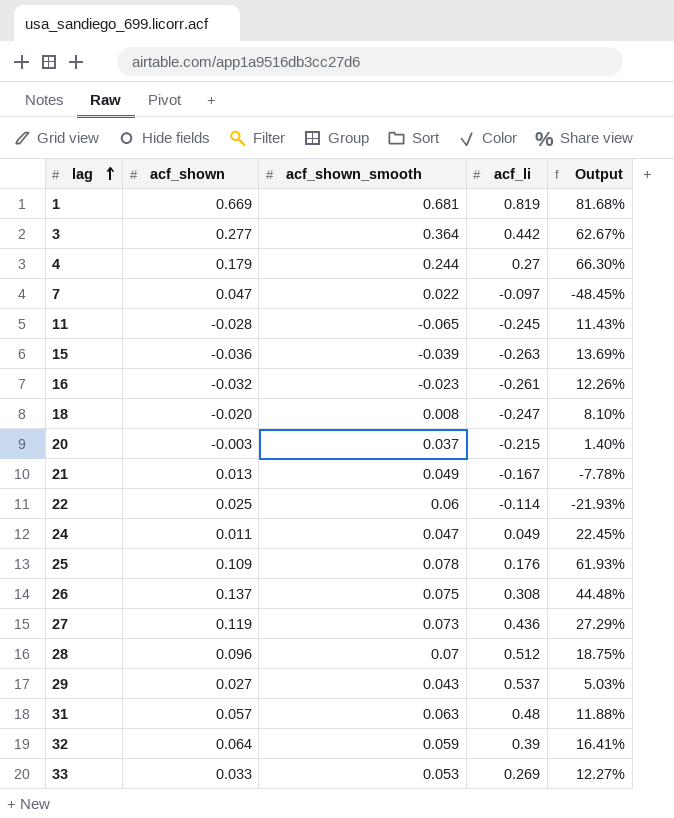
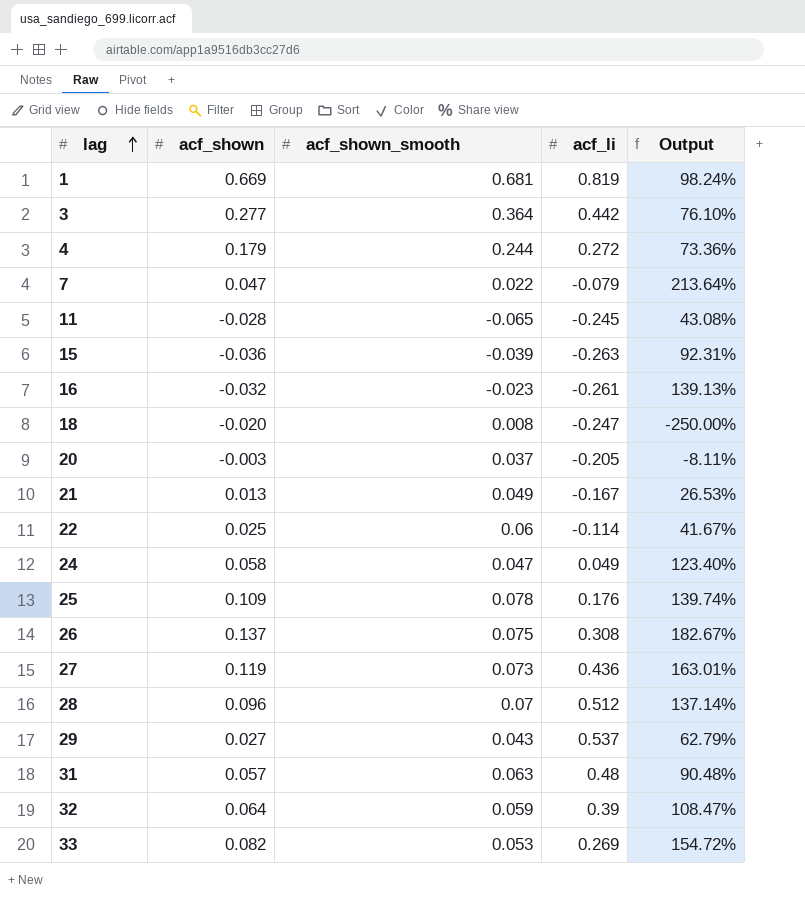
column Output | formula: [acf_shown] / [acf_li] -> [acf_shown] / [acf_shown_smooth]
4 | acf_li: 0.27 -> 0.272
7 | acf_li: -0.097 -> -0.079
20 | acf_li: -0.215 -> -0.205
24 | acf_shown: 0.011 -> 0.058
33 | acf_shown: 0.033 -> 0.082

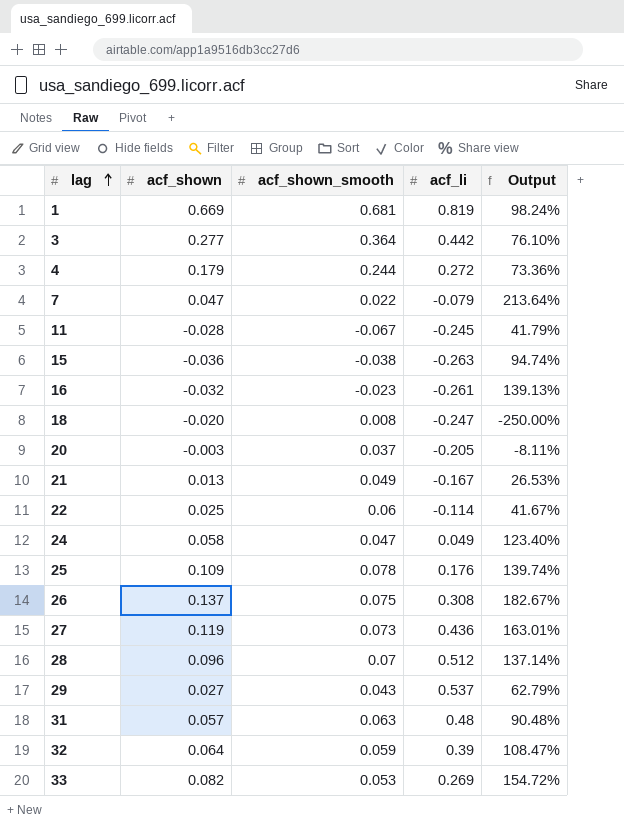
11 | acf_shown_smooth: -0.065 -> -0.067
11 | Output: 43.08% -> 41.79%
15 | acf_shown_smooth: -0.039 -> -0.038
15 | Output: 92.31% -> 94.74%

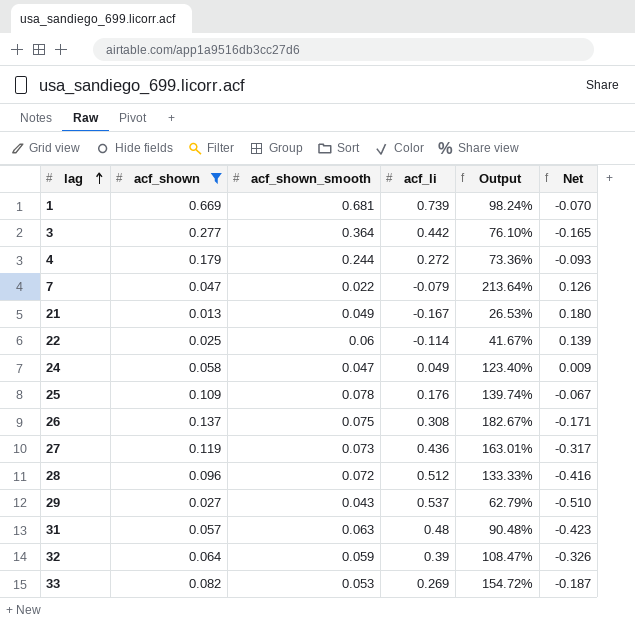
filter: none -> acf_shown >= 0.013
column Net | formula: none -> [acf_shown] - [acf_li]
1 | acf_li: 0.819 -> 0.739
28 | acf_shown_smooth: 0.07 -> 0.072
28 | Output: 137.14% -> 133.33%

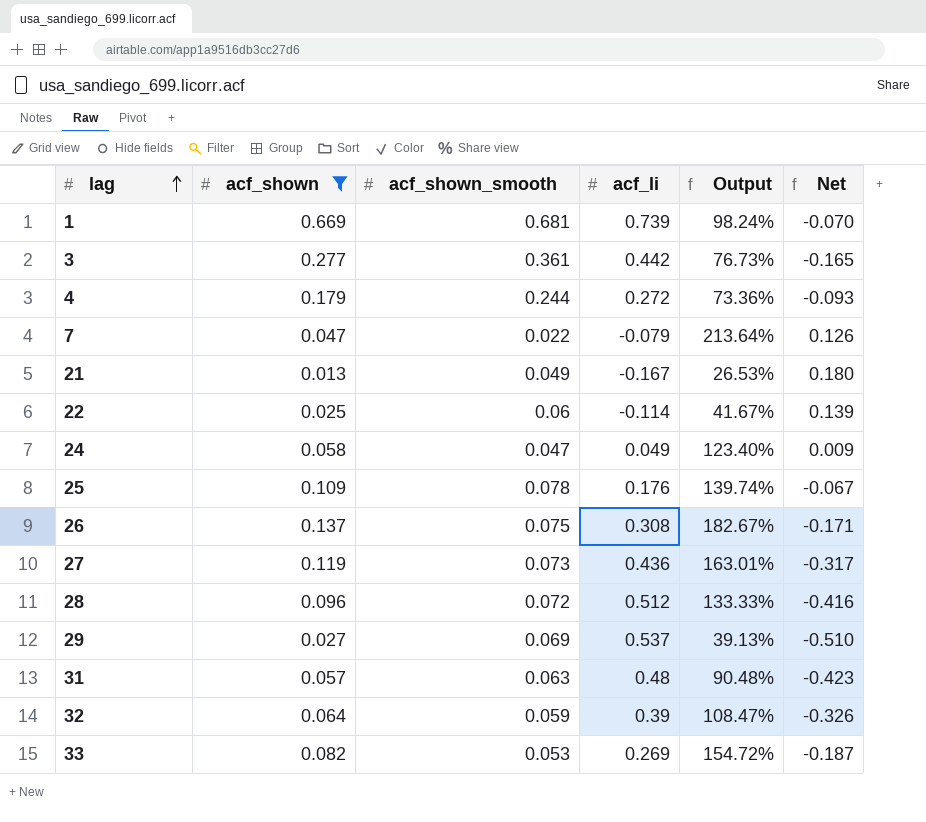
3 | acf_shown_smooth: 0.364 -> 0.361
3 | Output: 76.10% -> 76.73%
29 | acf_shown_smooth: 0.043 -> 0.069
29 | Output: 62.79% -> 39.13%

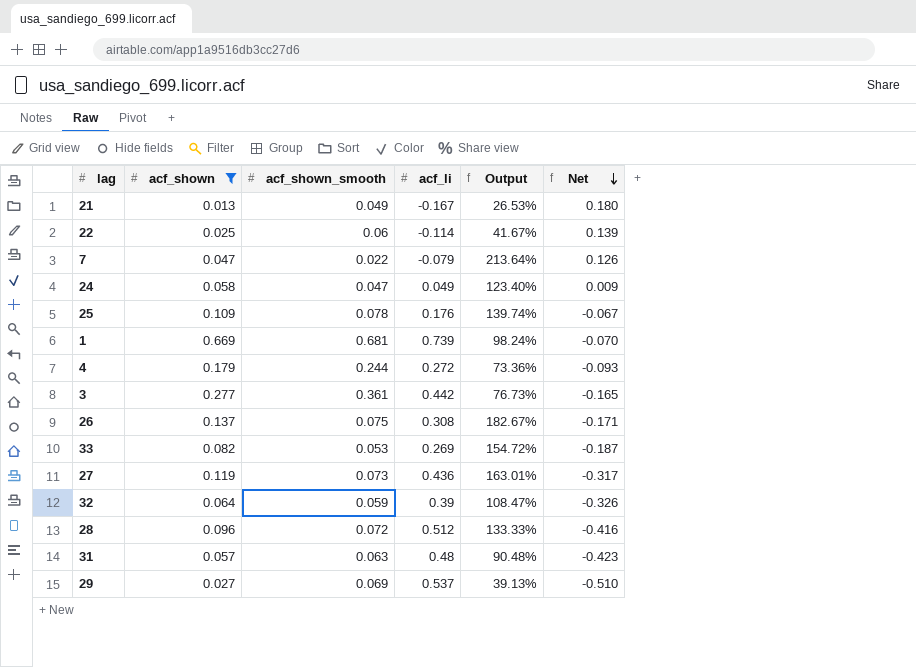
row order: lag ascending -> Net descending

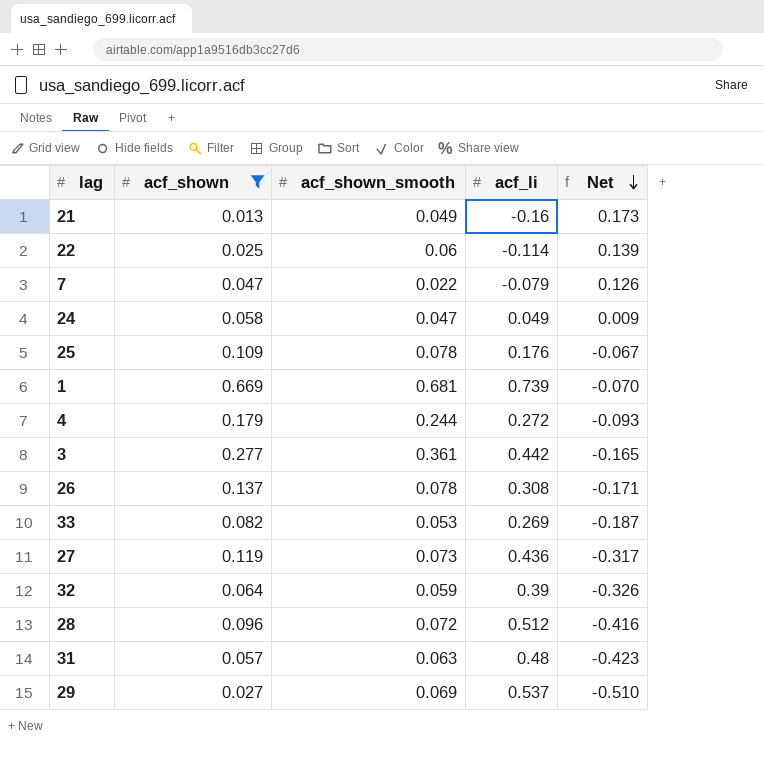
column Output | formula: [acf_shown] / [acf_shown_smooth] -> none
21 | acf_li: -0.167 -> -0.16
21 | Net: 0.180 -> 0.173
26 | acf_shown_smooth: 0.075 -> 0.078

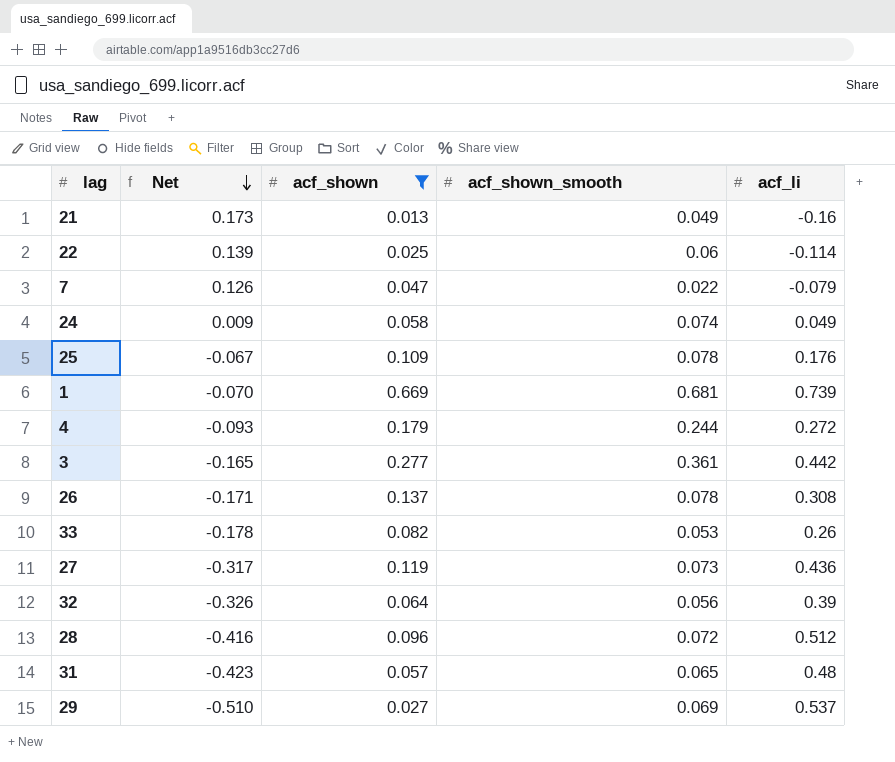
column Net | position: 5 -> 2
24 | acf_shown_smooth: 0.047 -> 0.074
33 | Net: -0.187 -> -0.178
33 | acf_li: 0.269 -> 0.26
32 | acf_shown_smooth: 0.059 -> 0.056
31 | acf_shown_smooth: 0.063 -> 0.065

